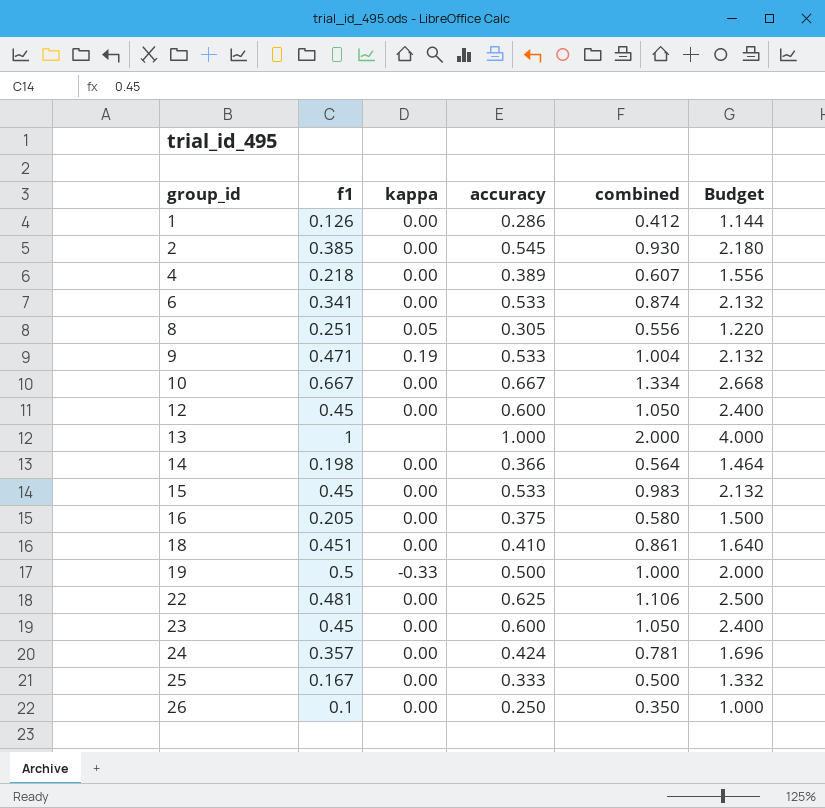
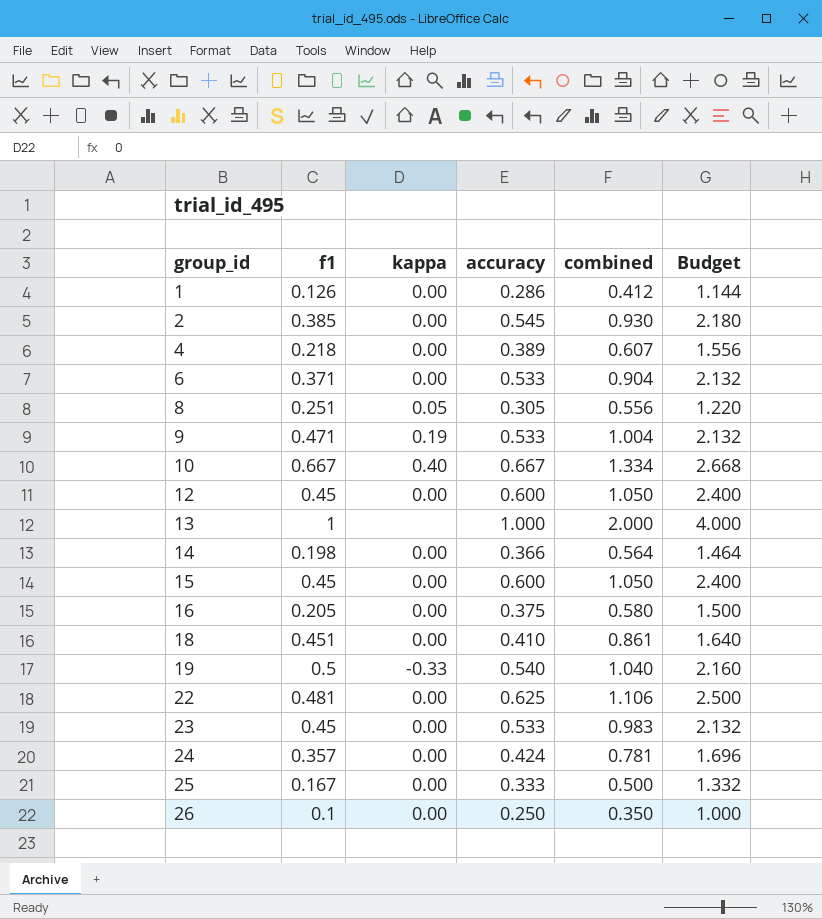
6 | f1: 0.341 -> 0.371
6 | combined: 0.874 -> 0.904
10 | kappa: 0.00 -> 0.40
15 | accuracy: 0.533 -> 0.600
15 | combined: 0.983 -> 1.050
15 | Budget: 2.132 -> 2.400
19 | accuracy: 0.500 -> 0.540
19 | combined: 1.000 -> 1.040
19 | Budget: 2.000 -> 2.160
23 | accuracy: 0.600 -> 0.533
23 | combined: 1.050 -> 0.983
23 | Budget: 2.400 -> 2.132

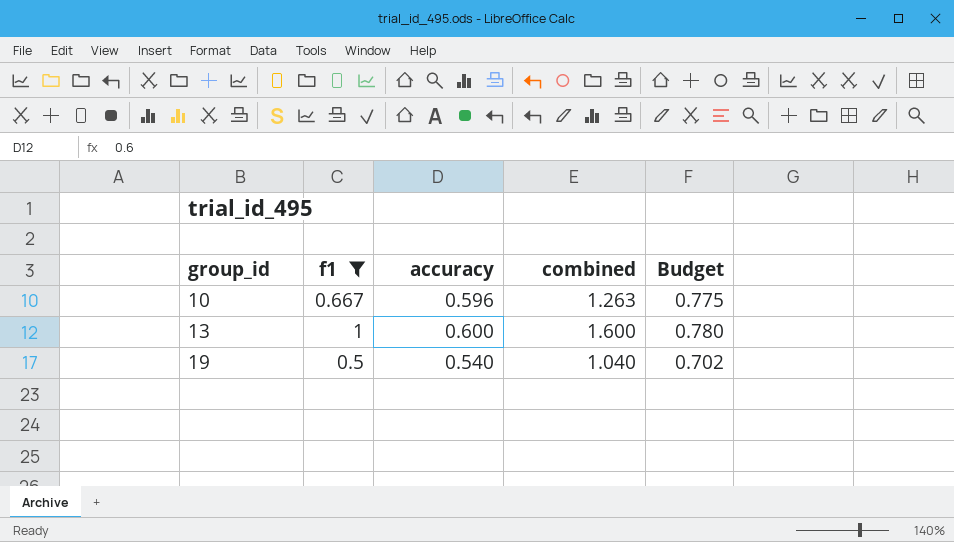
filter: none -> f1 >= 0.5
column kappa | position: 3 -> none
column Budget | formula: [accuracy] * 4 -> [accuracy] * 1.3
10 | accuracy: 0.667 -> 0.596
10 | combined: 1.334 -> 1.263
13 | accuracy: 1.000 -> 0.600
13 | combined: 2.000 -> 1.600

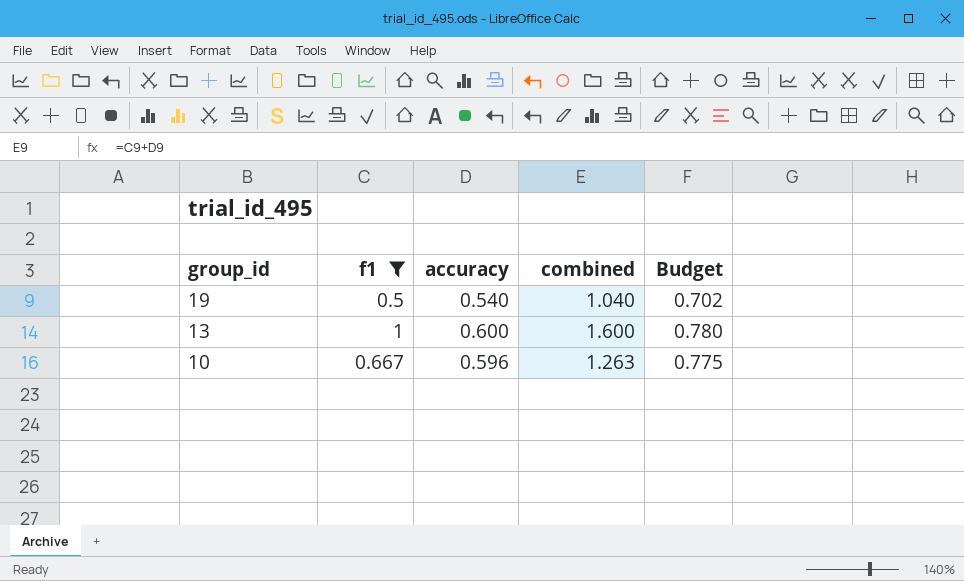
row order: group_id ascending -> group_id descending

